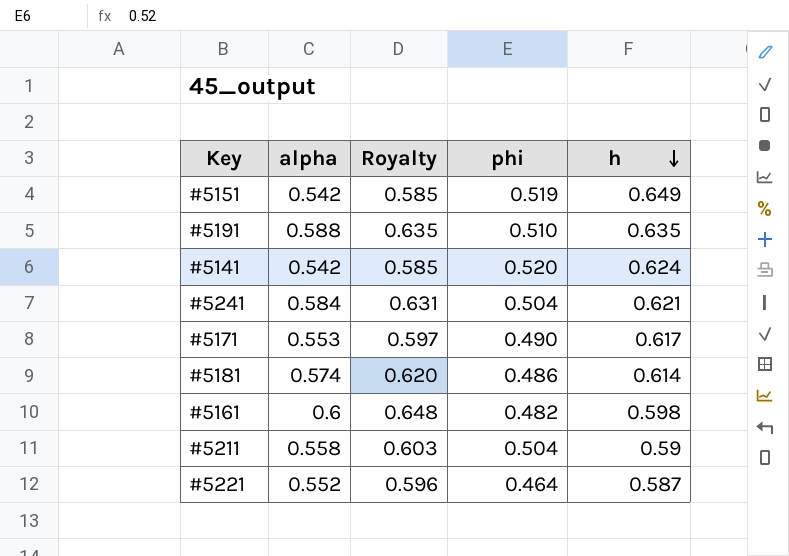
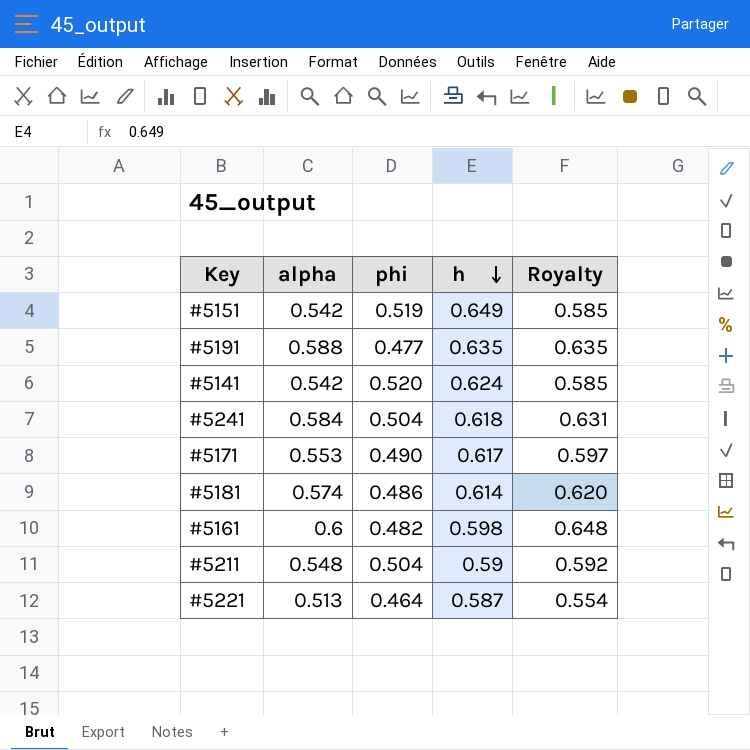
column Royalty | position: 3 -> 5
#5191 | phi: 0.510 -> 0.477
#5241 | h: 0.621 -> 0.618
#5211 | alpha: 0.558 -> 0.548
#5211 | Royalty: 0.603 -> 0.592
#5221 | alpha: 0.552 -> 0.513
#5221 | Royalty: 0.596 -> 0.554

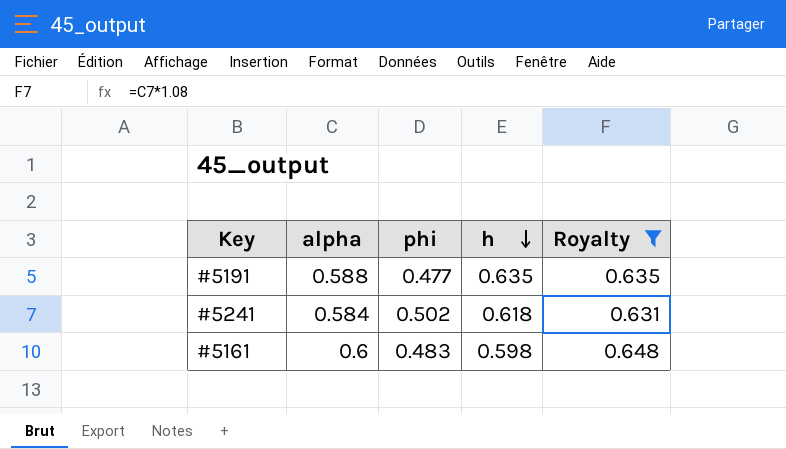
filter: none -> Royalty >= 0.631
#5241 | phi: 0.504 -> 0.502
#5161 | phi: 0.482 -> 0.483

